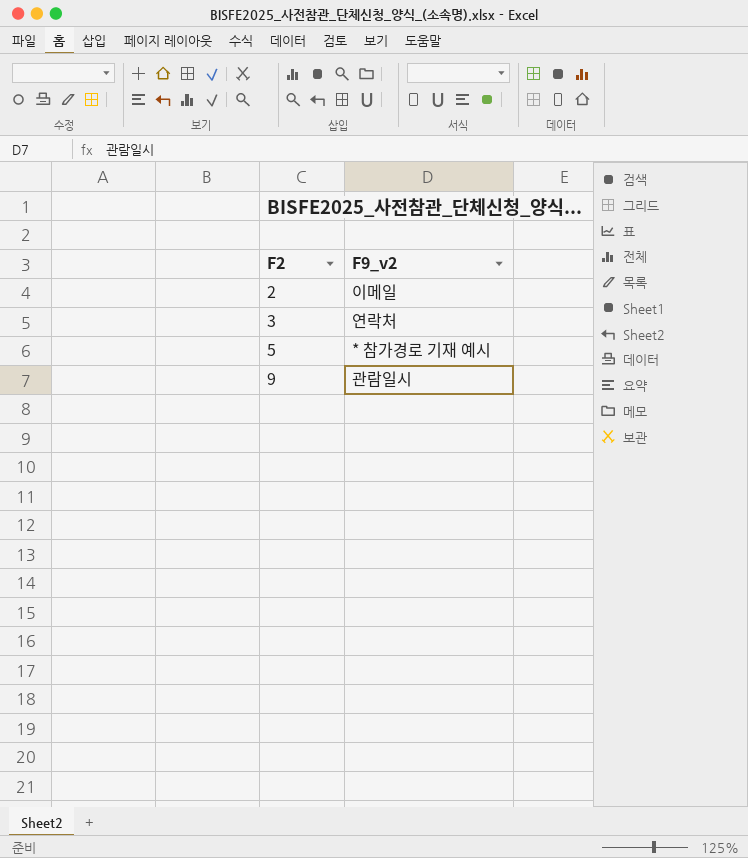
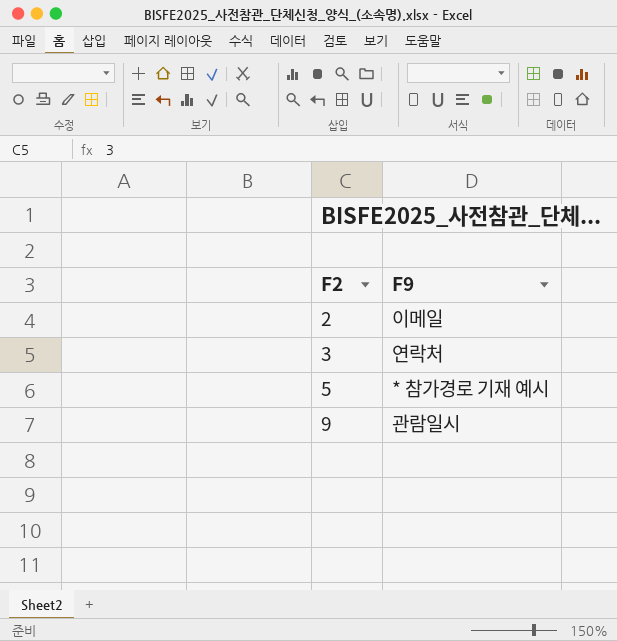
column name: F9_v2 -> F9

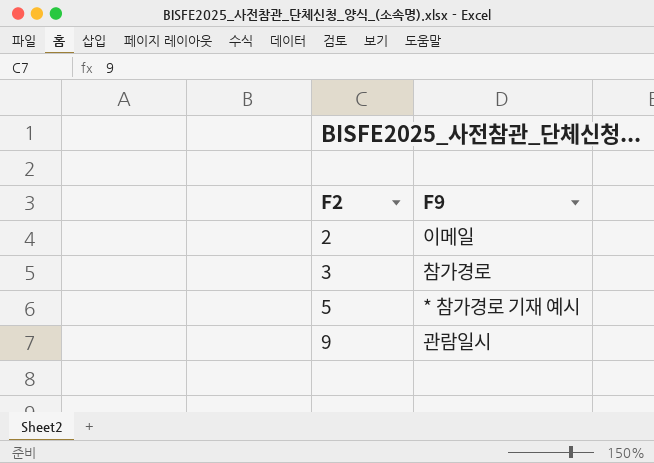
3 | F9: 연락처 -> 참가경로

